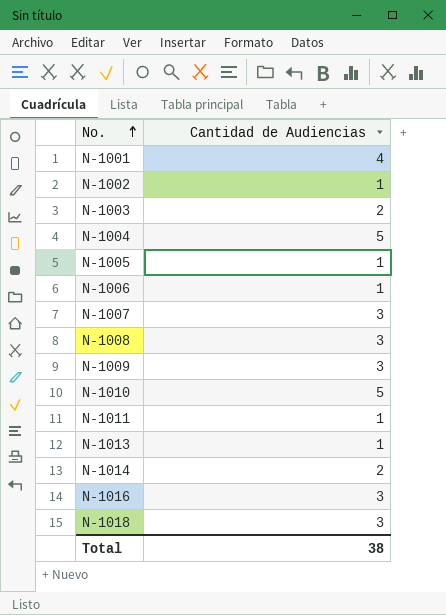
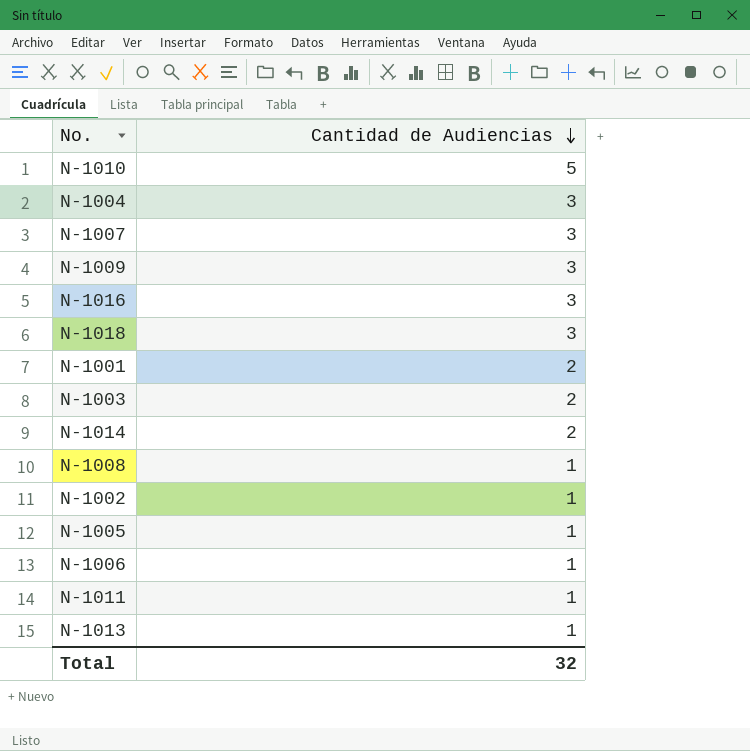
row order: No. ascending -> Cantidad de Audiencias descending
N-1004 | Cantidad de Audiencias: 5 -> 3
N-1001 | Cantidad de Audiencias: 4 -> 2
N-1008 | Cantidad de Audiencias: 3 -> 1
Total | Cantidad de Audiencias: 38 -> 32

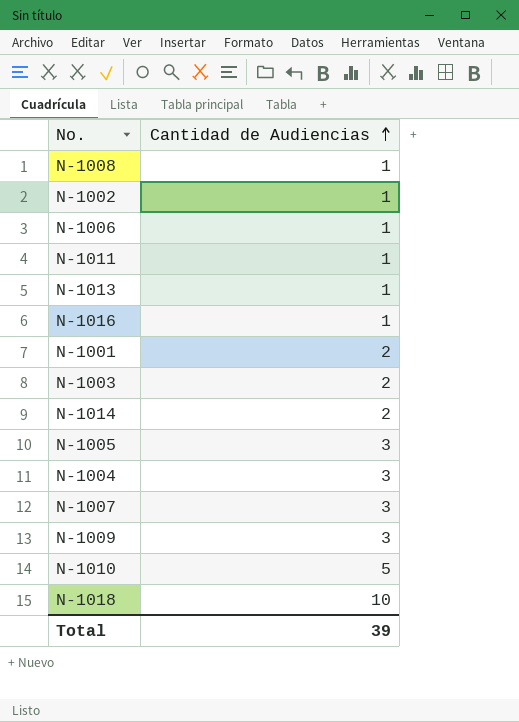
row order: Cantidad de Audiencias descending -> Cantidad de Audiencias ascending
N-1016 | Cantidad de Audiencias: 3 -> 1
N-1005 | Cantidad de Audiencias: 1 -> 3
N-1018 | Cantidad de Audiencias: 3 -> 10
Total | Cantidad de Audiencias: 32 -> 39

